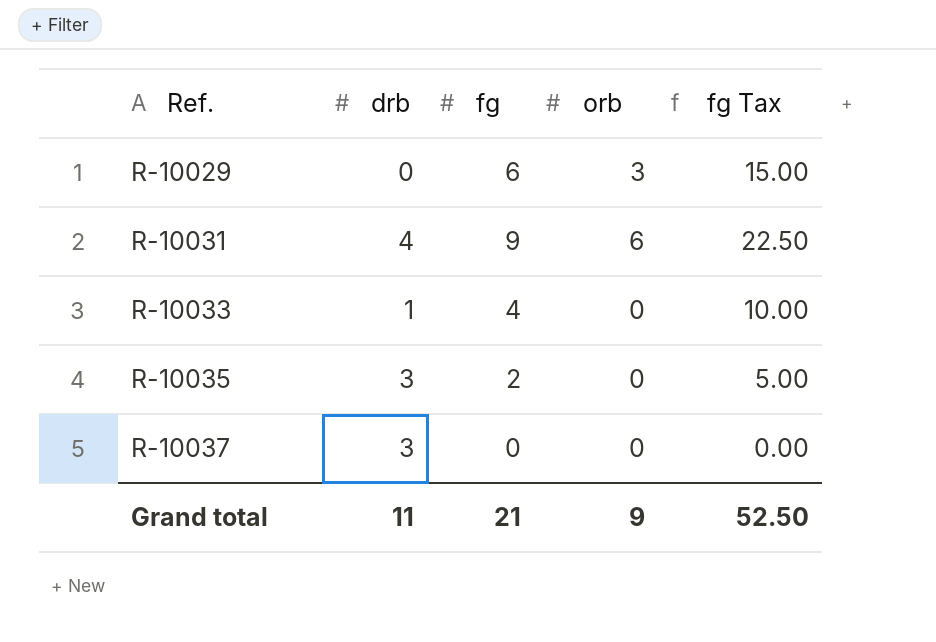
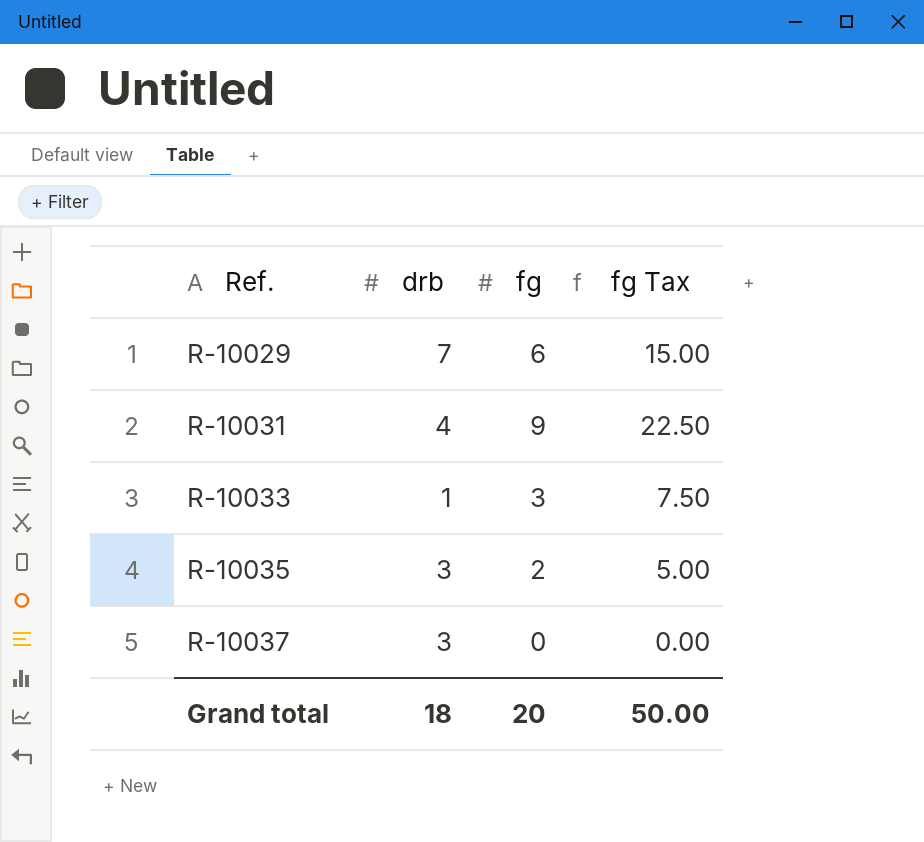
column orb | position: 4 -> none
R-10029 | drb: 0 -> 7
R-10033 | fg: 4 -> 3
R-10033 | fg Tax: 10.00 -> 7.50
Grand total | drb: 11 -> 18
Grand total | fg: 21 -> 20
Grand total | fg Tax: 52.50 -> 50.00

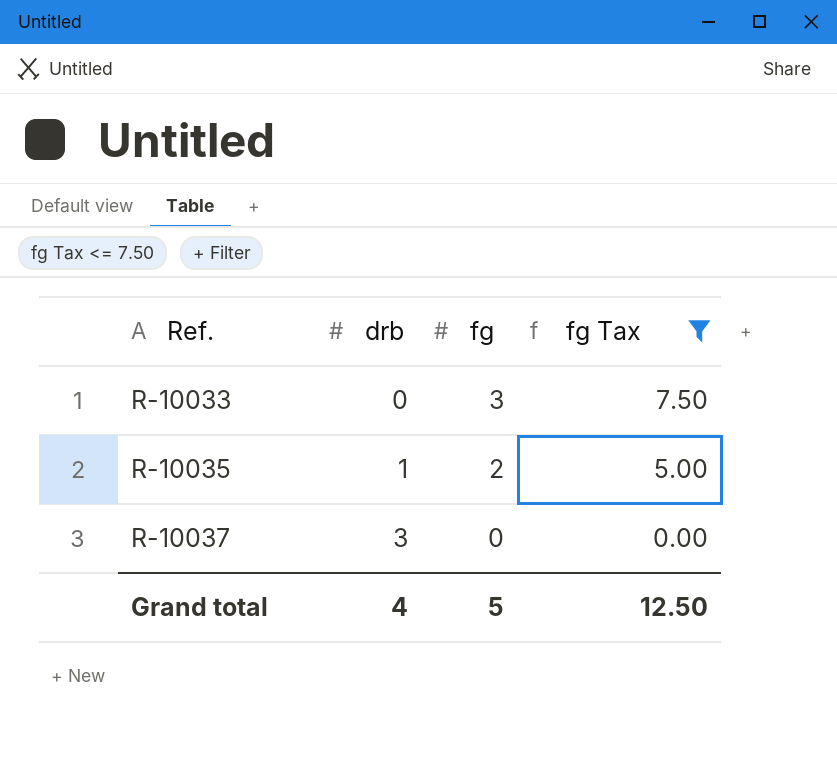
filter: none -> fg Tax <= 7.50
R-10033 | drb: 1 -> 0
R-10035 | drb: 3 -> 1
Grand total | drb: 18 -> 4
Grand total | fg: 20 -> 5
Grand total | fg Tax: 50.00 -> 12.50

